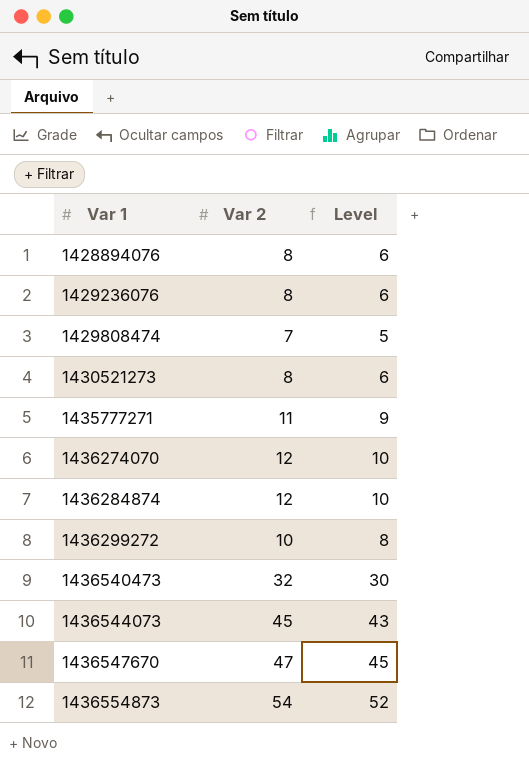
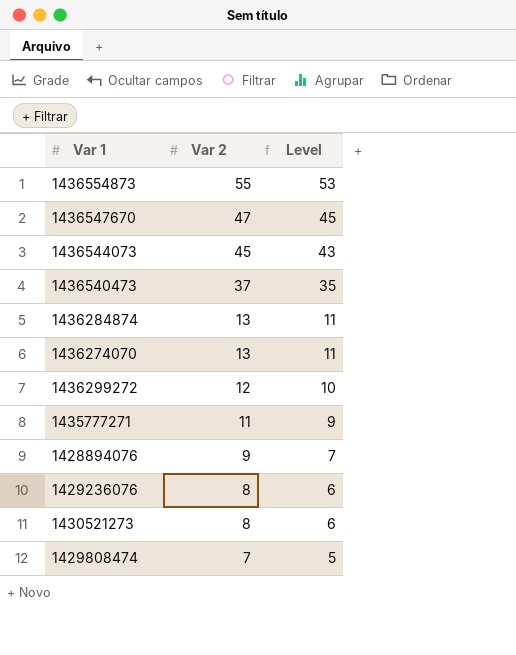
row order: Var 1 ascending -> Var 2 descending
1436554873 | Var 2: 54 -> 55
1436554873 | Level: 52 -> 53
1436540473 | Var 2: 32 -> 37
1436540473 | Level: 30 -> 35
1436284874 | Var 2: 12 -> 13
1436284874 | Level: 10 -> 11
1436274070 | Var 2: 12 -> 13
1436274070 | Level: 10 -> 11
1436299272 | Var 2: 10 -> 12
1436299272 | Level: 8 -> 10
1428894076 | Var 2: 8 -> 9
1428894076 | Level: 6 -> 7

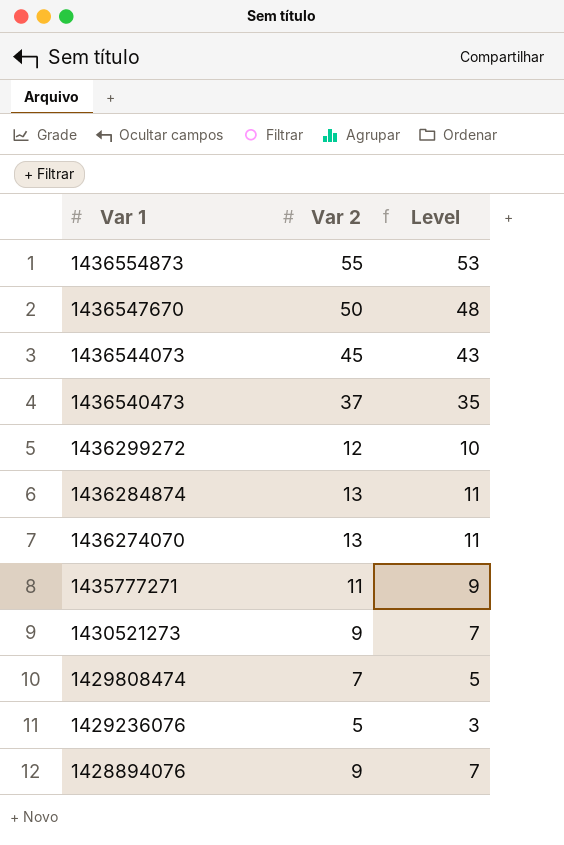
row order: Var 2 descending -> Var 1 descending
1436547670 | Var 2: 47 -> 50
1436547670 | Level: 45 -> 48
1430521273 | Var 2: 8 -> 9
1430521273 | Level: 6 -> 7
1429236076 | Var 2: 8 -> 5
1429236076 | Level: 6 -> 3

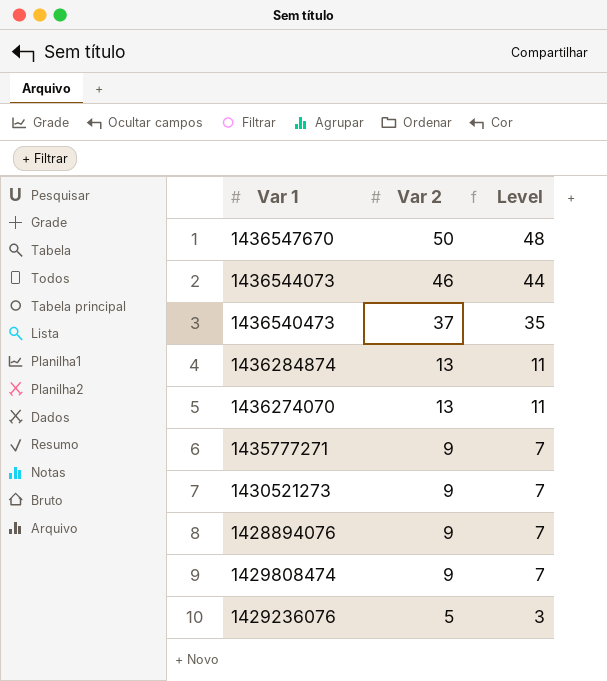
row order: Var 1 descending -> Var 2 descending
row 1436554873: 55 | 53 -> none
row 1436299272: 12 | 10 -> none
1436544073 | Var 2: 45 -> 46
1436544073 | Level: 43 -> 44
1435777271 | Var 2: 11 -> 9
1435777271 | Level: 9 -> 7
1429808474 | Var 2: 7 -> 9
1429808474 | Level: 5 -> 7

